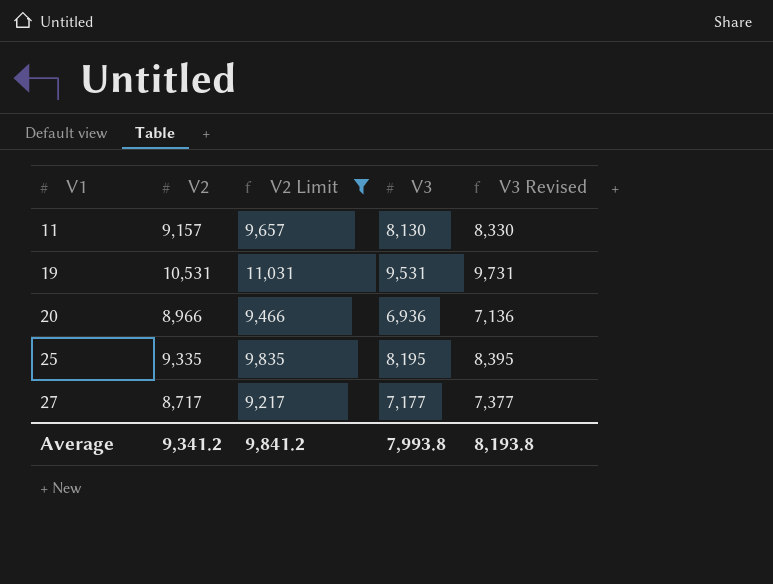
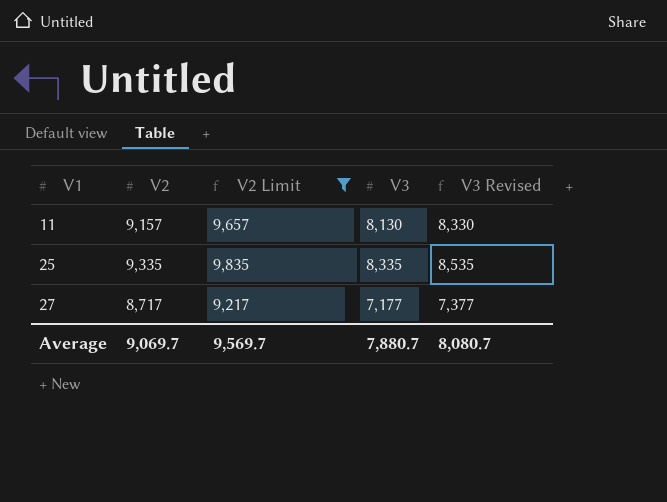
row 19: 10,531 | 11,031 | 9,531 | 9,731 -> none
row 20: 8,966 | 9,466 | 6,936 | 7,136 -> none
25 | V3: 8,195 -> 8,335
25 | V3 Revised: 8,395 -> 8,535
Average | V2: 9,341.2 -> 9,069.7
Average | V2 Limit: 9,841.2 -> 9,569.7
Average | V3: 7,993.8 -> 7,880.7
Average | V3 Revised: 8,193.8 -> 8,080.7

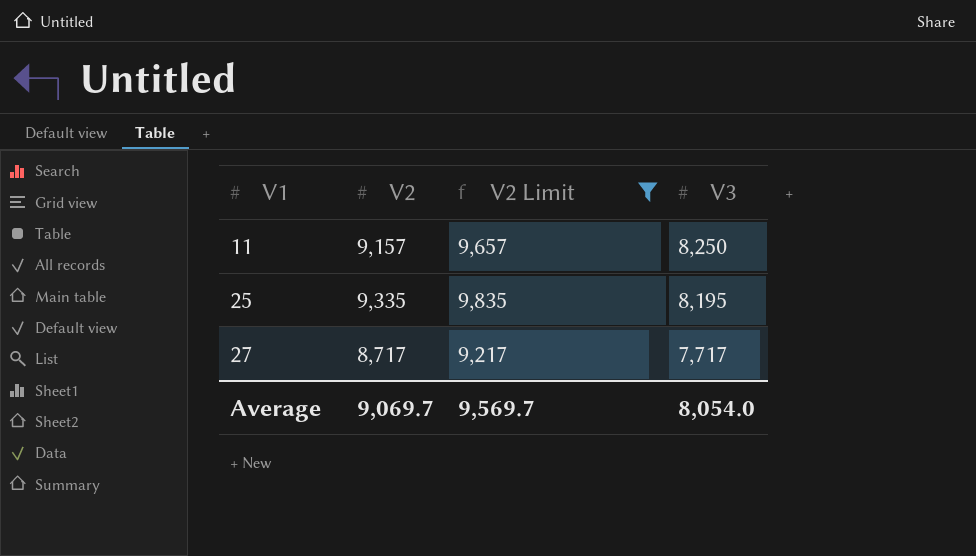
column V3 Revised | formula: [V3] + 200 -> none
11 | V3: 8,130 -> 8,250
25 | V3: 8,335 -> 8,195
27 | V3: 7,177 -> 7,717
Average | V3: 7,880.7 -> 8,054.0

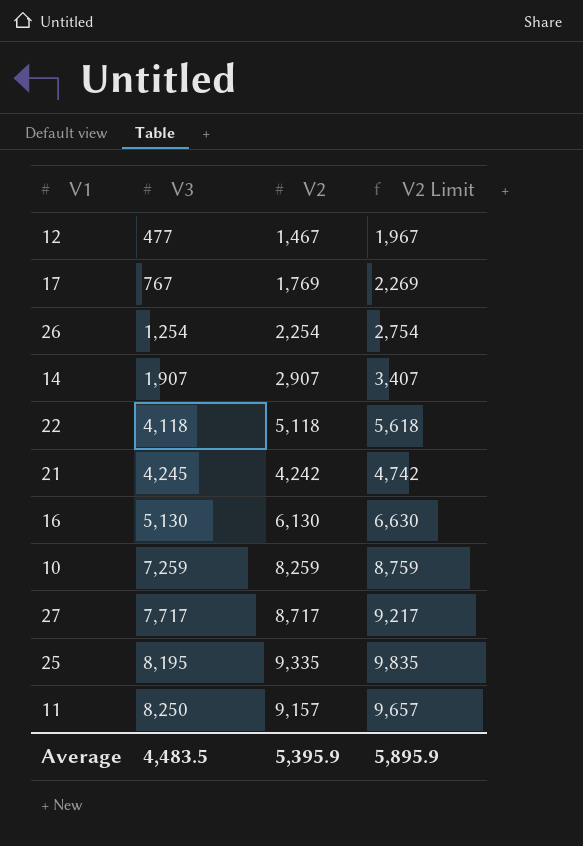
filter: V2 Limit >= 9,217 -> none
row order: V1 ascending -> V3 ascending
column V3 | position: 4 -> 2
Average | V3: 8,054.0 -> 4,483.5
Average | V2: 9,069.7 -> 5,395.9
Average | V2 Limit: 9,569.7 -> 5,895.9

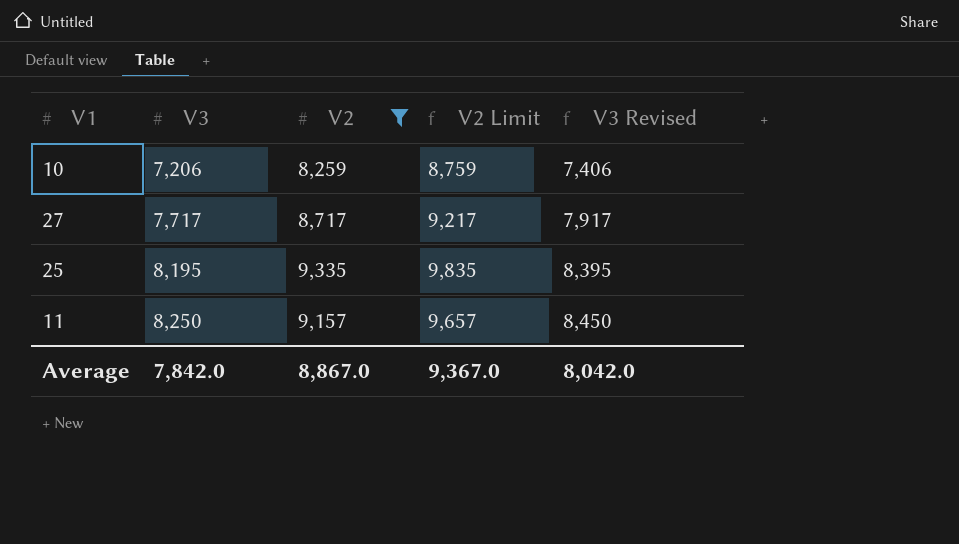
filter: none -> V2 >= 8,259
column V3 Revised | formula: none -> [V3] + 200
10 | V3: 7,259 -> 7,206
Average | V3: 4,483.5 -> 7,842.0
Average | V2: 5,395.9 -> 8,867.0
Average | V2 Limit: 5,895.9 -> 9,367.0

